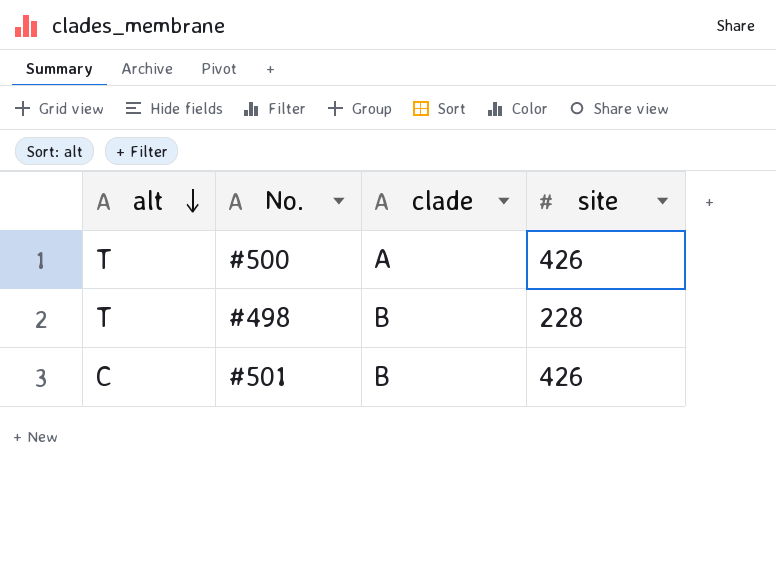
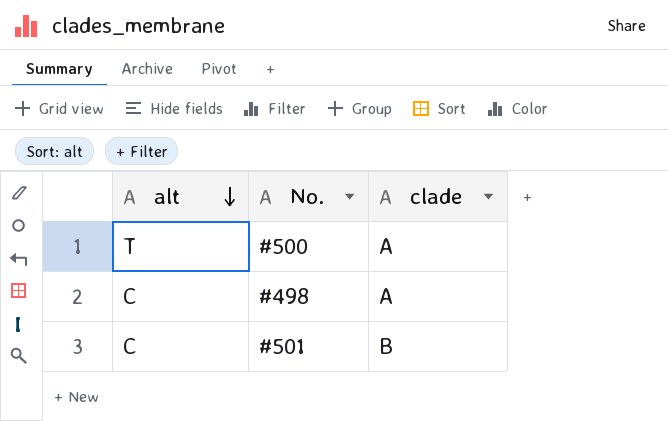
column site | position: 4 -> none
#498 | alt: T -> C
#498 | clade: B -> A

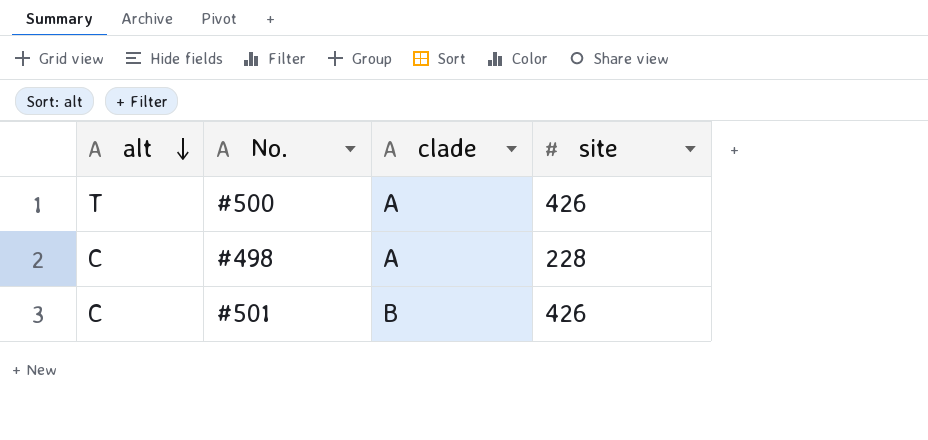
column site | position: none -> 4

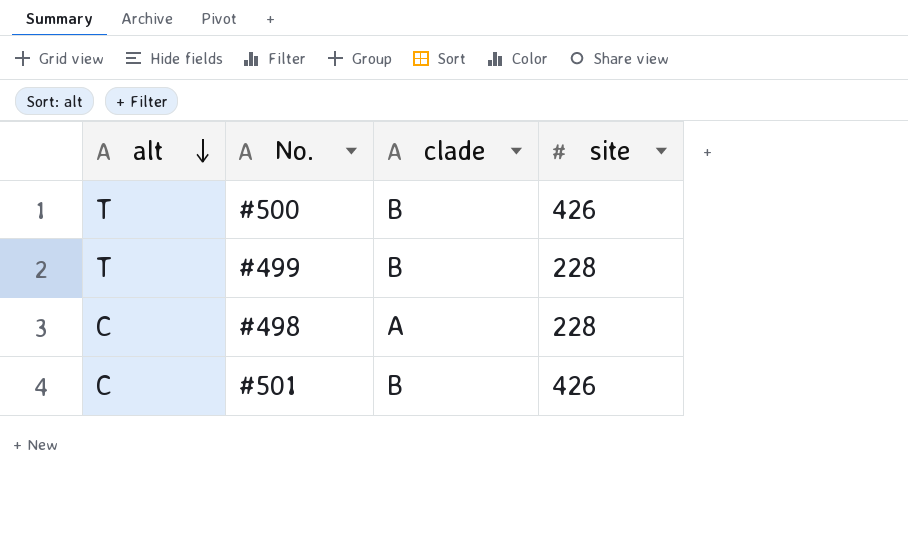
#500 | clade: A -> B
row #499: none -> T | B | 228

